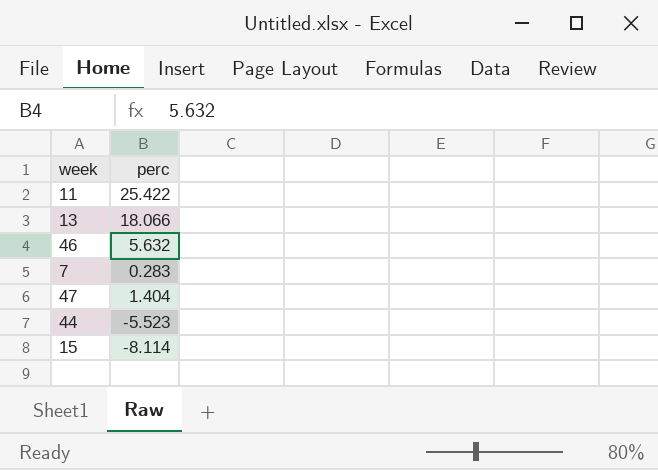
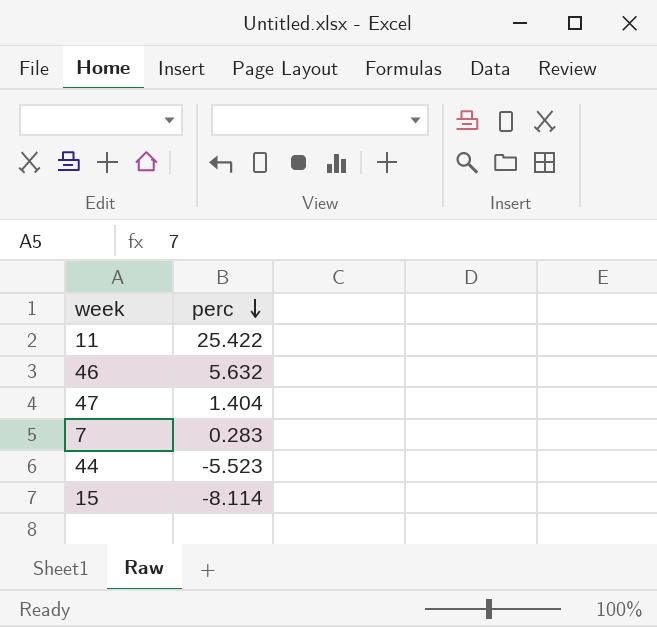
row order: none -> perc descending
row 13: 18.066 -> none

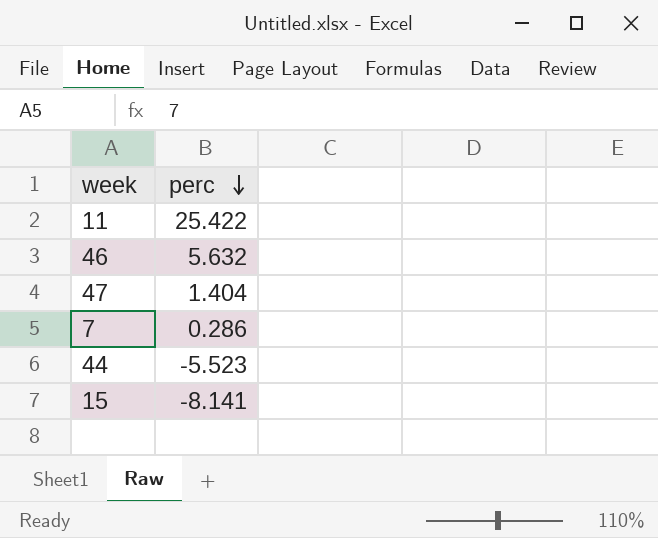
7 | perc: 0.283 -> 0.286
15 | perc: -8.114 -> -8.141

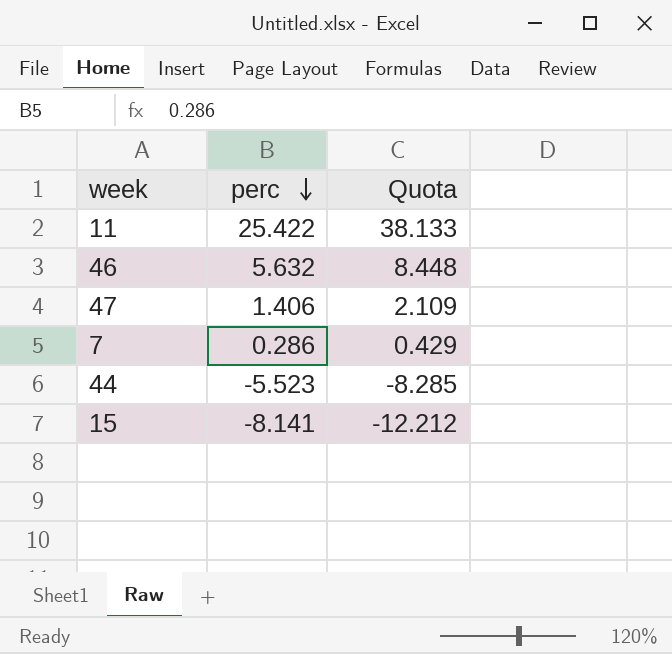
column Quota | formula: none -> [perc] * 1.5
47 | perc: 1.404 -> 1.406

